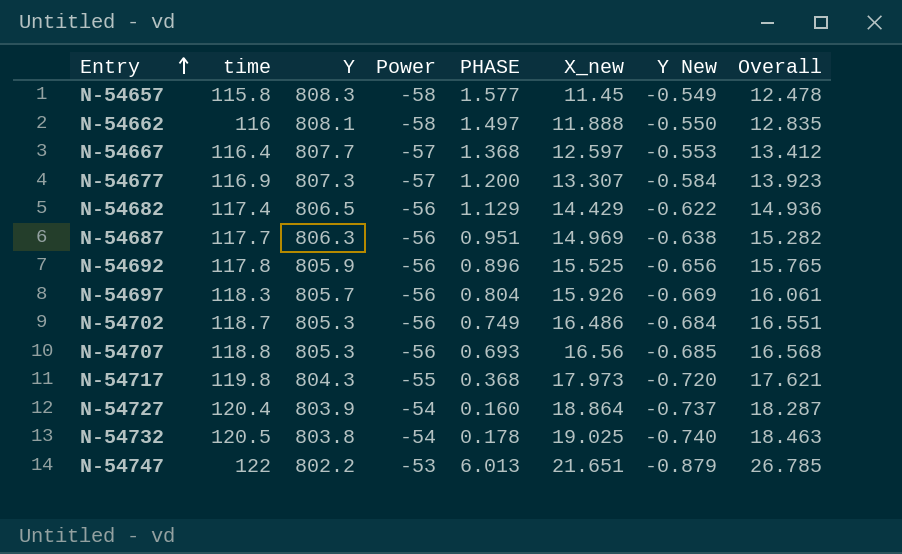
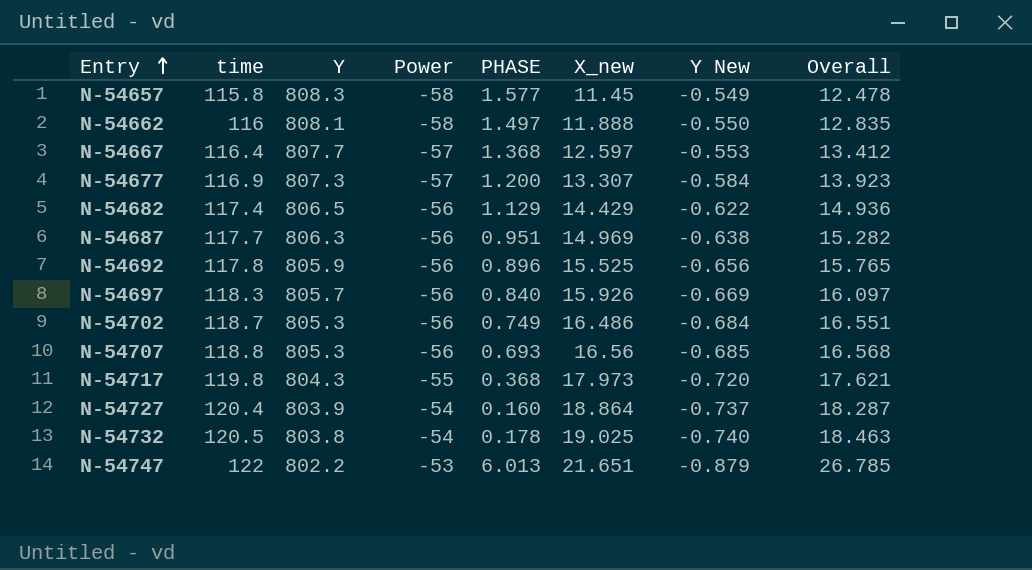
N-54697 | PHASE: 0.804 -> 0.840
N-54697 | Overall: 16.061 -> 16.097

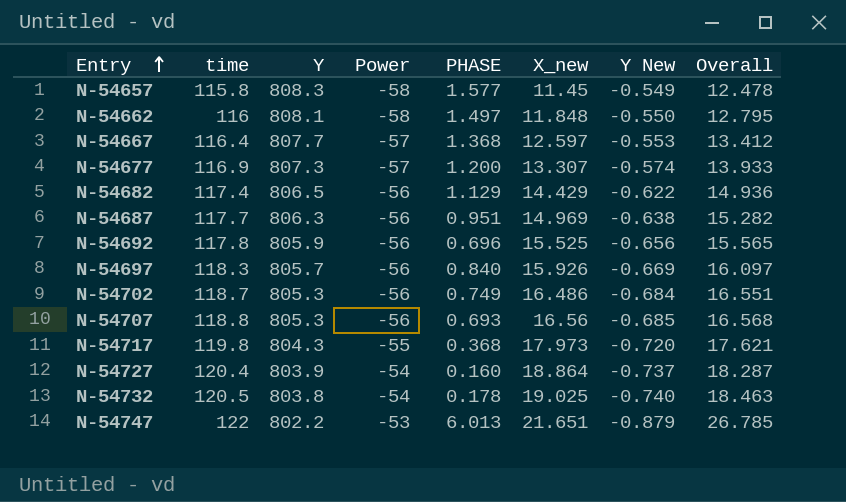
N-54662 | X_new: 11.888 -> 11.848
N-54662 | Overall: 12.835 -> 12.795
N-54677 | Y New: -0.584 -> -0.574
N-54677 | Overall: 13.923 -> 13.933
N-54692 | PHASE: 0.896 -> 0.696
N-54692 | Overall: 15.765 -> 15.565

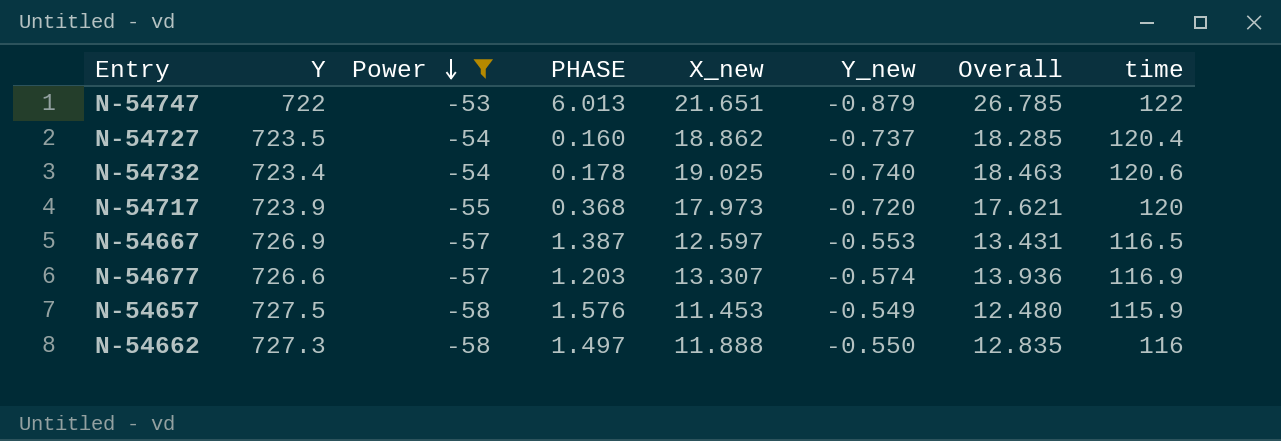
filter: none -> Power != -56
row order: Entry ascending -> Power descending
column name: Y New -> Y_new
column time | position: 2 -> 8
N-54747 | Y: 802.2 -> 722
N-54727 | Y: 803.9 -> 723.5
N-54727 | X_new: 18.864 -> 18.862
N-54727 | Overall: 18.287 -> 18.285
N-54732 | Y: 803.8 -> 723.4
N-54732 | time: 120.5 -> 120.6
N-54717 | Y: 804.3 -> 723.9
N-54717 | time: 119.8 -> 120
N-54667 | Y: 807.7 -> 726.9
N-54667 | PHASE: 1.368 -> 1.387
N-54667 | Overall: 13.412 -> 13.431
N-54667 | time: 116.4 -> 116.5
N-54677 | Y: 807.3 -> 726.6
N-54677 | PHASE: 1.200 -> 1.203
N-54677 | Overall: 13.933 -> 13.936
N-54657 | Y: 808.3 -> 727.5
N-54657 | PHASE: 1.577 -> 1.576
N-54657 | X_new: 11.45 -> 11.453
N-54657 | Overall: 12.478 -> 12.480
N-54657 | time: 115.8 -> 115.9
N-54662 | Y: 808.1 -> 727.3
N-54662 | X_new: 11.848 -> 11.888
N-54662 | Overall: 12.795 -> 12.835

